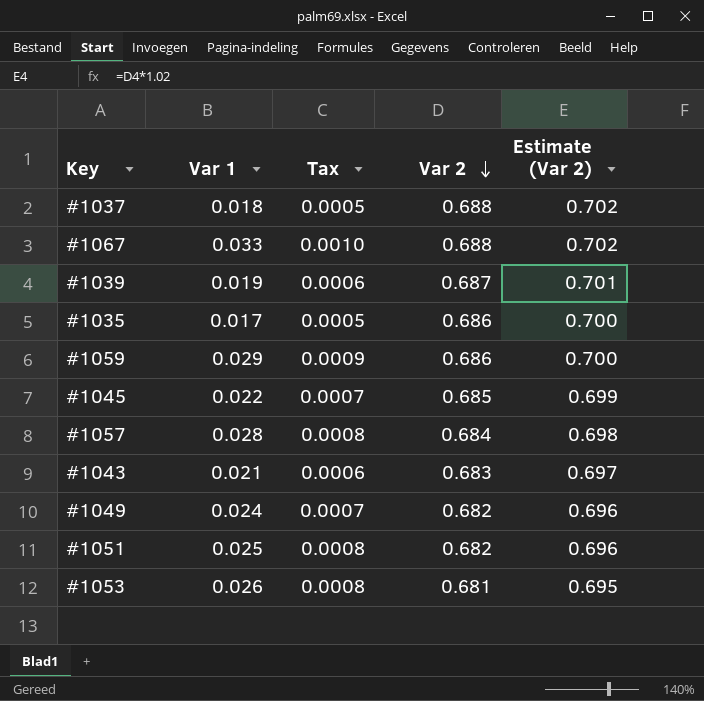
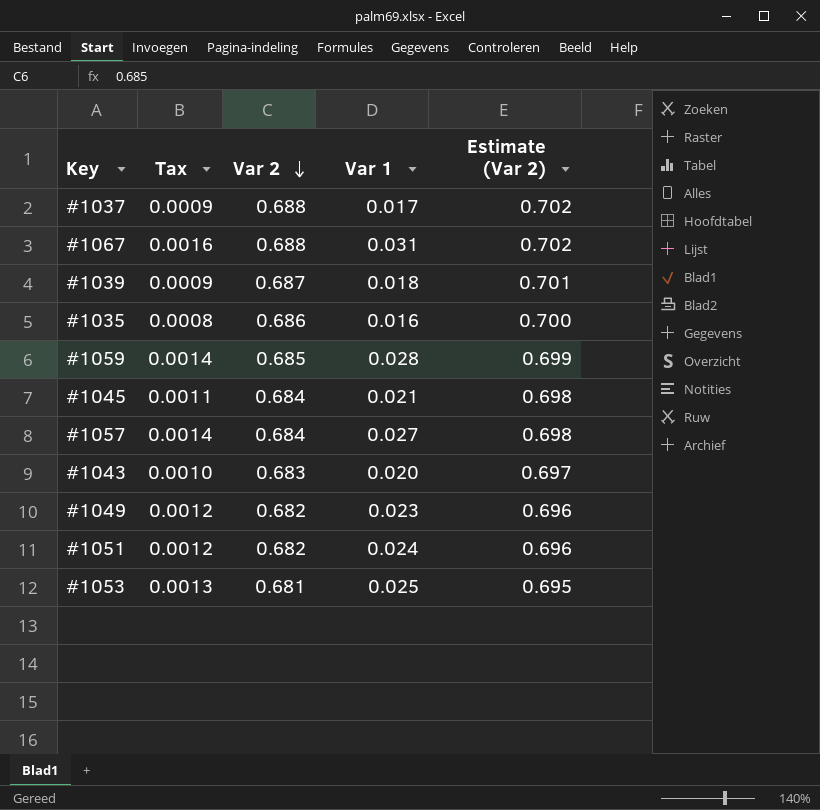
column Tax | formula: [Var 1] * 0.03 -> [Var 1] * 0.05
column Var 1 | position: 2 -> 4
#1037 | Var 1: 0.018 -> 0.017
#1067 | Var 1: 0.033 -> 0.031
#1039 | Var 1: 0.019 -> 0.018
#1035 | Var 1: 0.017 -> 0.016
#1059 | Var 2: 0.686 -> 0.685
#1059 | Var 1: 0.029 -> 0.028
#1059 | Estimate (Var 2): 0.700 -> 0.699
#1045 | Var 2: 0.685 -> 0.684
#1045 | Var 1: 0.022 -> 0.021
#1045 | Estimate (Var 2): 0.699 -> 0.698
#1057 | Var 1: 0.028 -> 0.027
#1043 | Var 1: 0.021 -> 0.020
#1049 | Var 1: 0.024 -> 0.023
#1051 | Var 1: 0.025 -> 0.024
#1053 | Var 1: 0.026 -> 0.025

